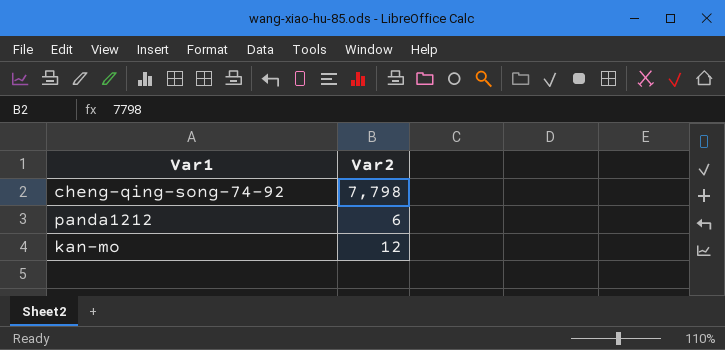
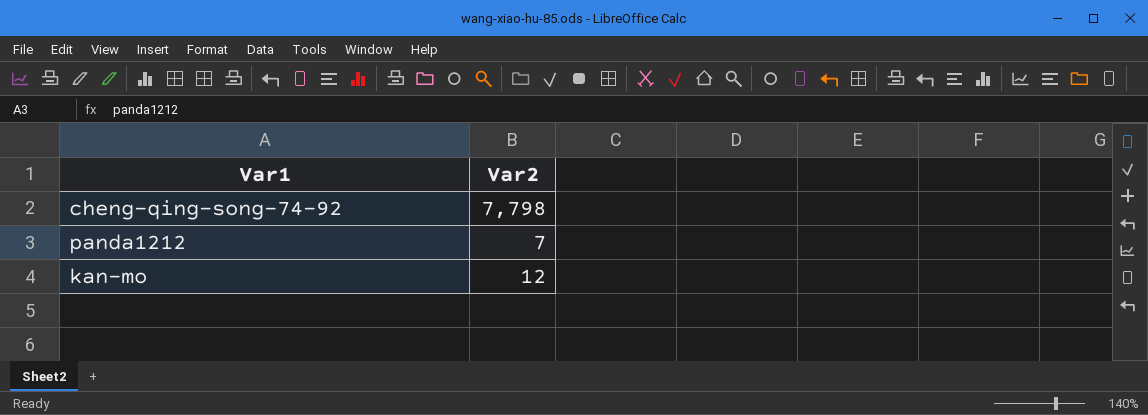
panda1212 | Var2: 6 -> 7

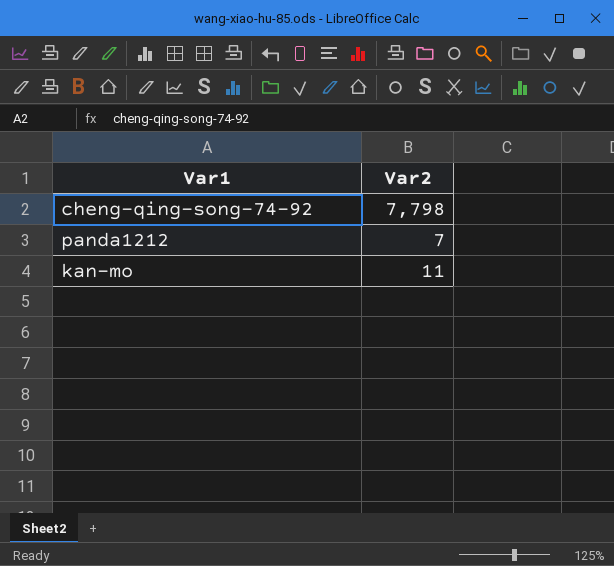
kan-mo | Var2: 12 -> 11

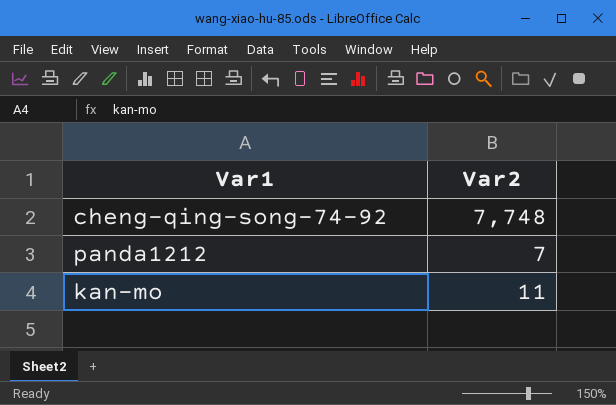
cheng-qing-song-74-92 | Var2: 7,798 -> 7,748

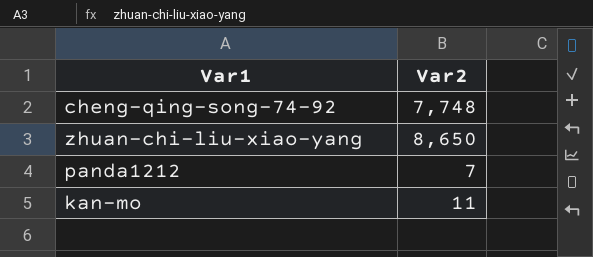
row zhuan-chi-liu-xiao-yang: none -> 8,650

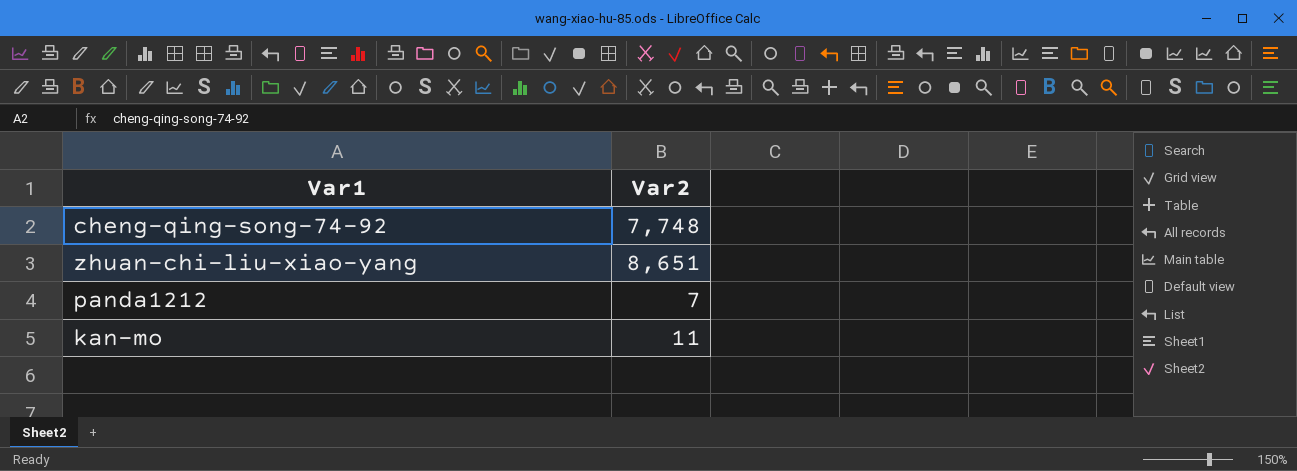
zhuan-chi-liu-xiao-yang | Var2: 8,650 -> 8,651

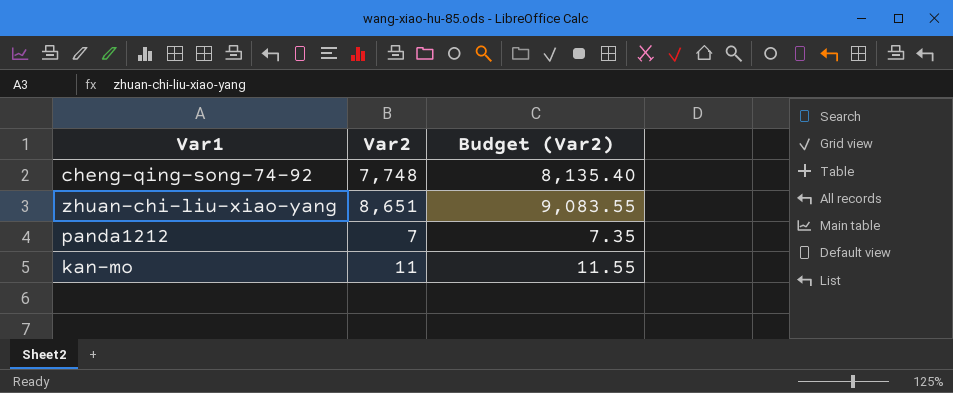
column Budget (Var2) | formula: none -> [Var2] * 1.05

